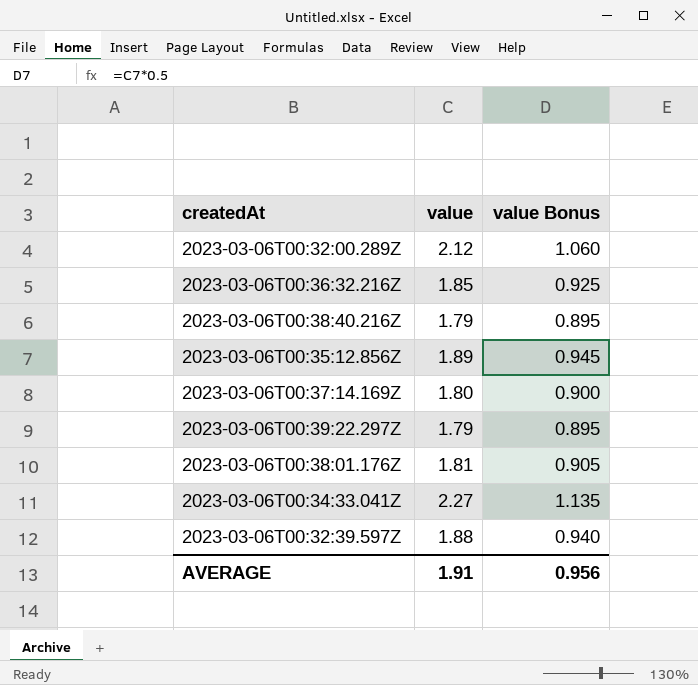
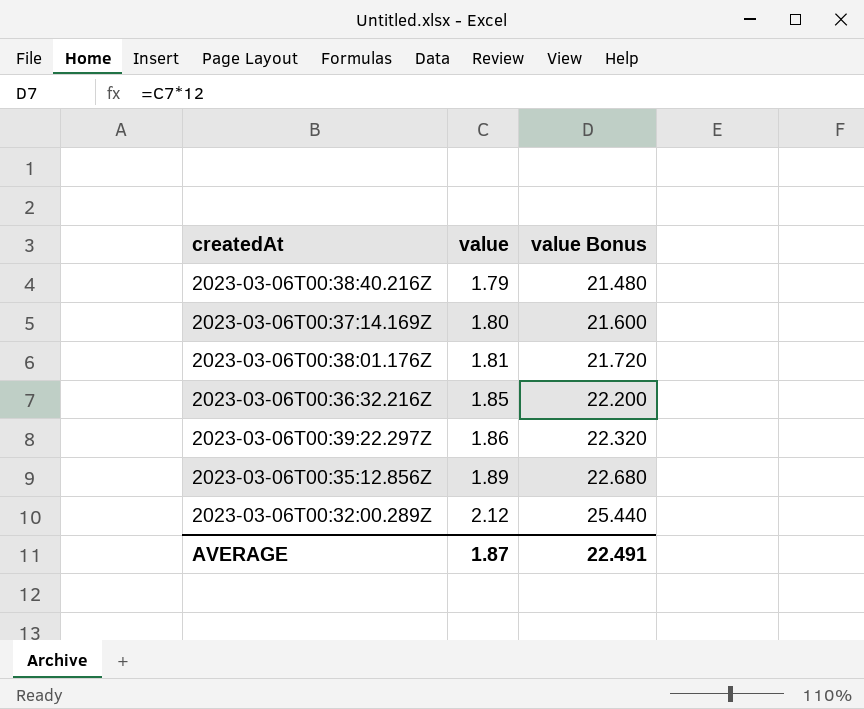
row order: none -> value ascending
column value Bonus | formula: [value] * 0.5 -> [value] * 12
row 2023-03-06T00:34:33.041Z: 2.27 | 1.135 -> none
row 2023-03-06T00:32:39.597Z: 1.88 | 0.940 -> none
2023-03-06T00:39:22.297Z | value: 1.79 -> 1.86
AVERAGE | value: 1.91 -> 1.87
AVERAGE | value Bonus: 0.956 -> 22.491

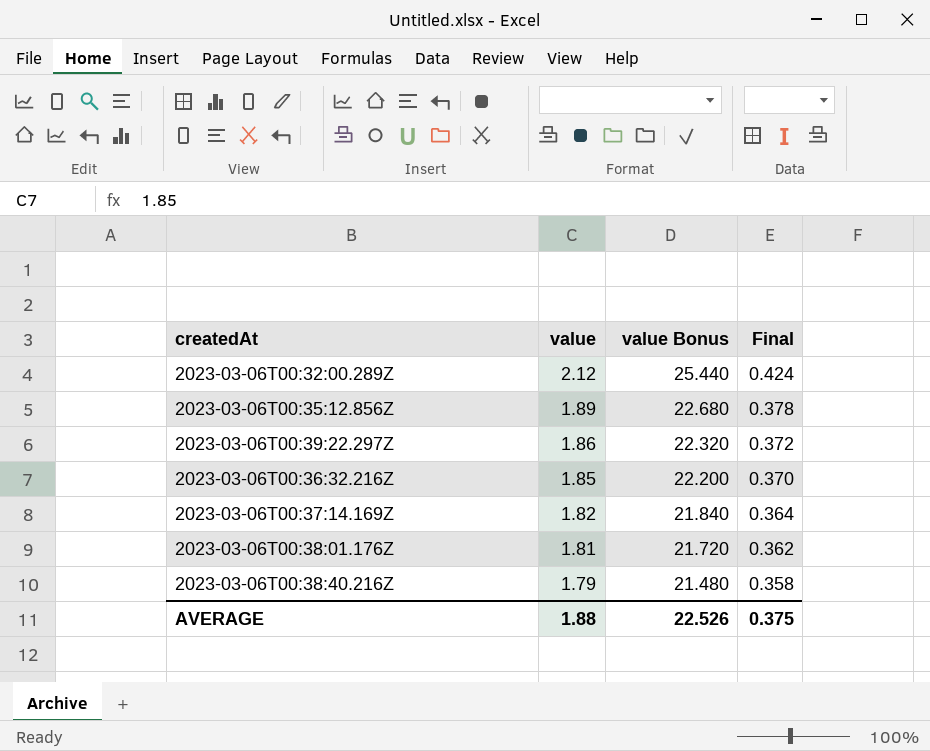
row order: value ascending -> value descending
column Final | formula: none -> [value] * 0.2
2023-03-06T00:37:14.169Z | value: 1.80 -> 1.82
2023-03-06T00:37:14.169Z | value Bonus: 21.600 -> 21.840
AVERAGE | value: 1.87 -> 1.88
AVERAGE | value Bonus: 22.491 -> 22.526

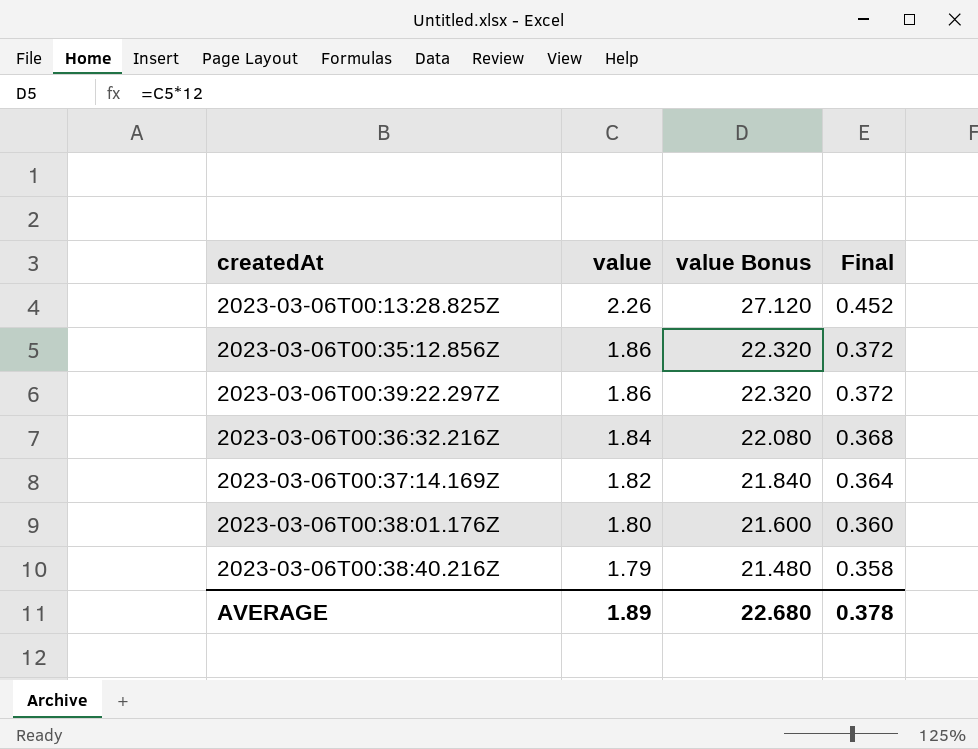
row 2023-03-06T00:32:00.289Z: 2.12 | 25.440 | 0.424 -> none
row 2023-03-06T00:13:28.825Z: none -> 2.26 | 27.120 | 0.452
2023-03-06T00:35:12.856Z | value: 1.89 -> 1.86
2023-03-06T00:35:12.856Z | value Bonus: 22.680 -> 22.320
2023-03-06T00:35:12.856Z | Final: 0.378 -> 0.372
2023-03-06T00:36:32.216Z | value: 1.85 -> 1.84
2023-03-06T00:36:32.216Z | value Bonus: 22.200 -> 22.080
2023-03-06T00:36:32.216Z | Final: 0.370 -> 0.368
2023-03-06T00:38:01.176Z | value: 1.81 -> 1.80
2023-03-06T00:38:01.176Z | value Bonus: 21.720 -> 21.600
2023-03-06T00:38:01.176Z | Final: 0.362 -> 0.360
AVERAGE | value: 1.88 -> 1.89
AVERAGE | value Bonus: 22.526 -> 22.680
AVERAGE | Final: 0.375 -> 0.378

